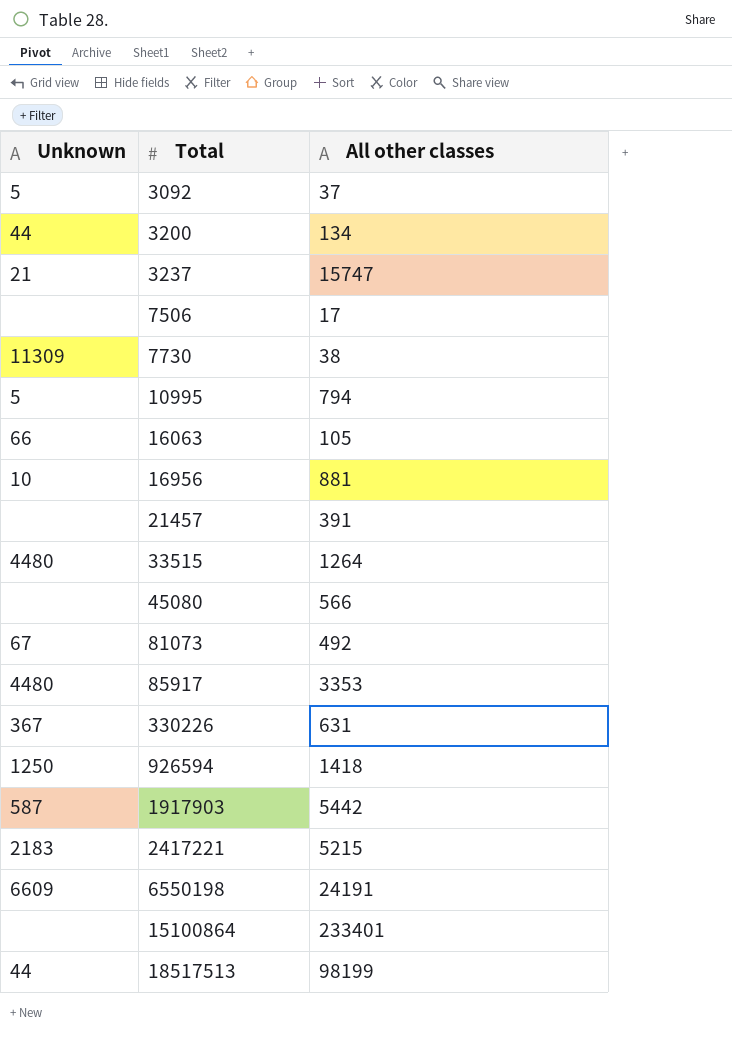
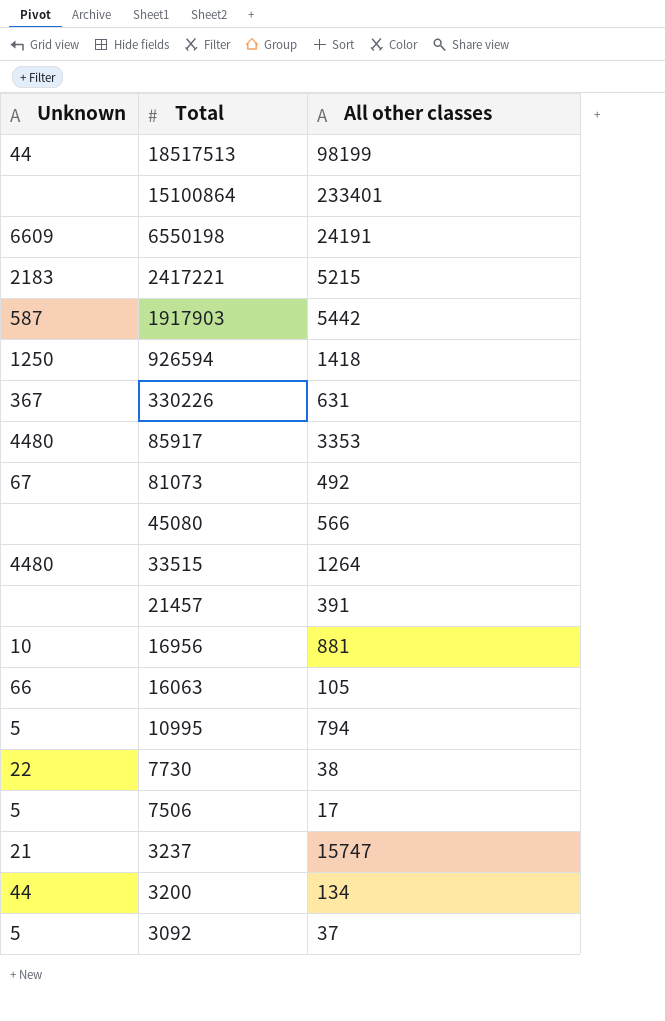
row order: Total ascending -> Total descending
7730 | Unknown: 11309 -> 22
7506 | Unknown: none -> 5

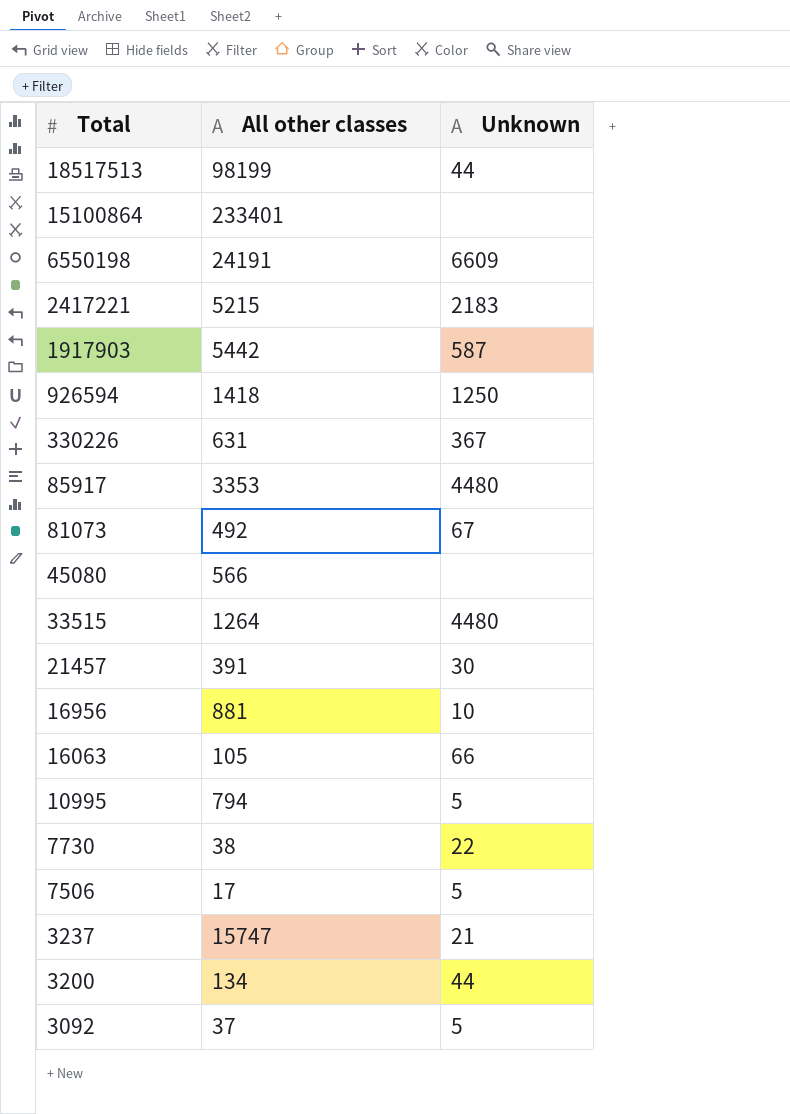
column Unknown | position: 1 -> 3
21457 | Unknown: none -> 30

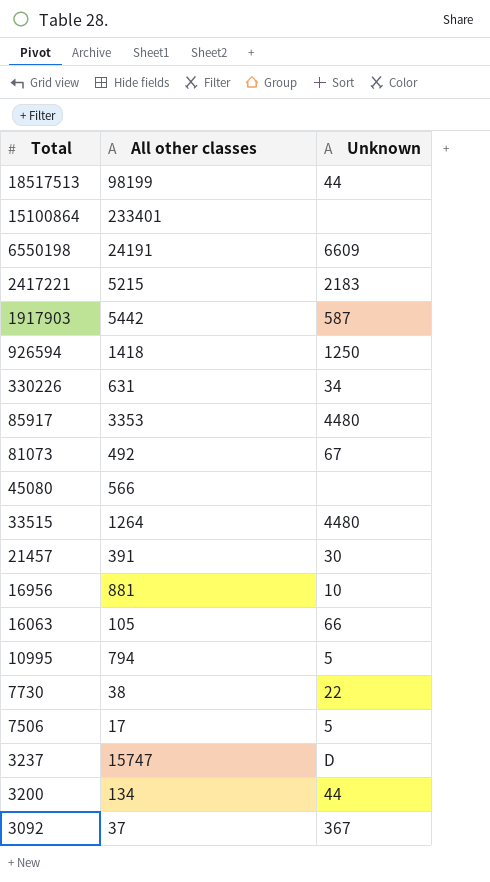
330226 | Unknown: 367 -> 34
3237 | Unknown: 21 -> D
3092 | Unknown: 5 -> 367

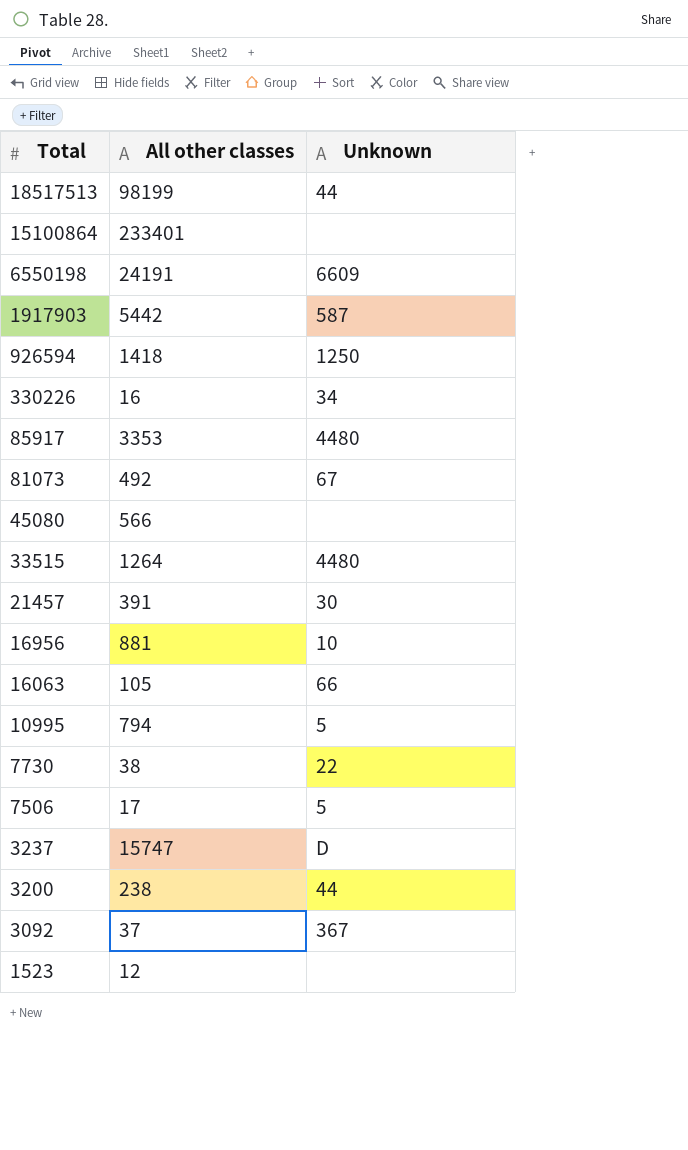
row 2417221: 5215 | 2183 -> none
330226 | All other classes: 631 -> 16
3200 | All other classes: 134 -> 238
row 1523: none -> 12 | none

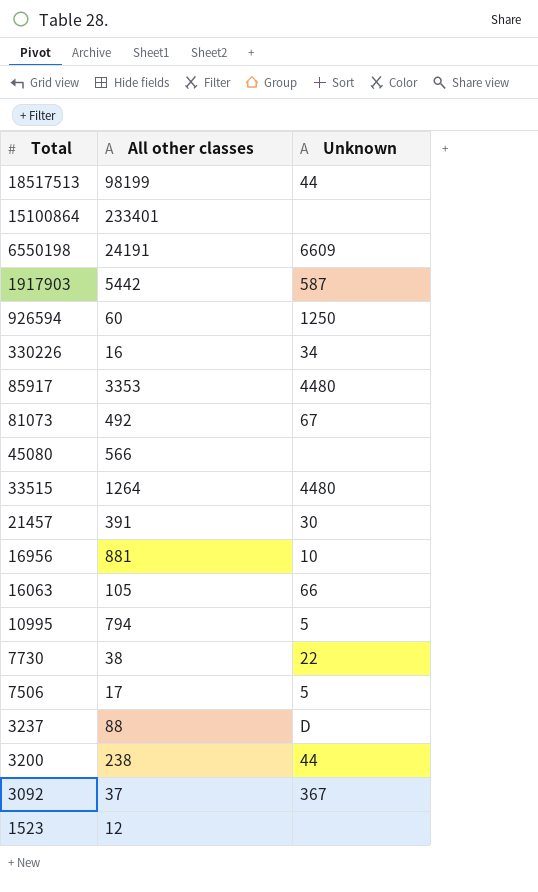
926594 | All other classes: 1418 -> 60
3237 | All other classes: 15747 -> 88

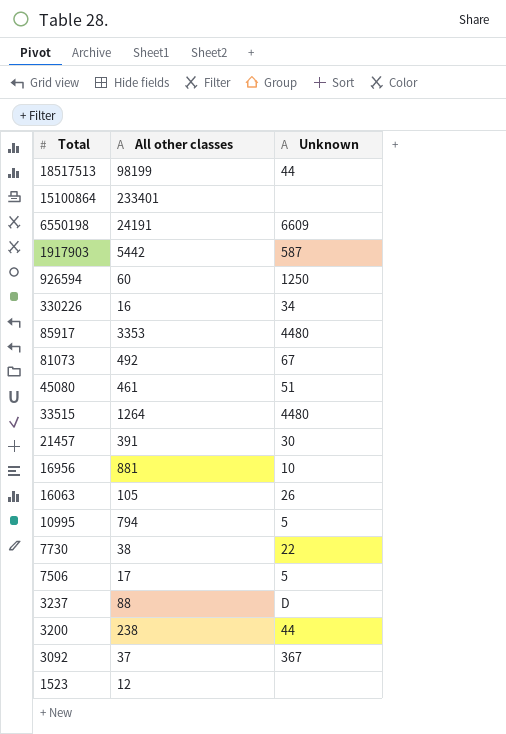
45080 | All other classes: 566 -> 461
45080 | Unknown: none -> 51
16063 | Unknown: 66 -> 26

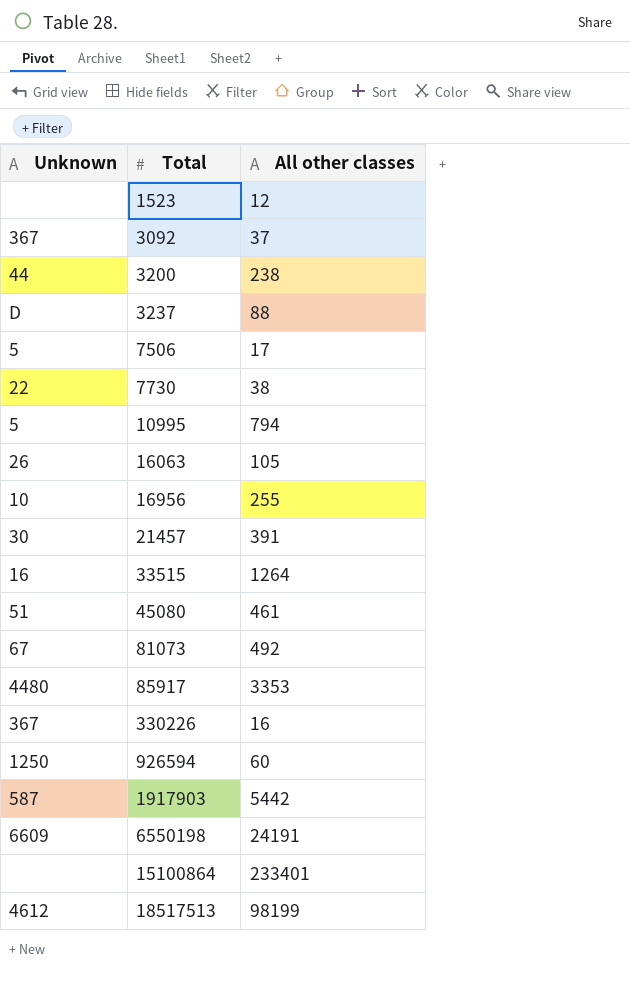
row order: Total descending -> Total ascending
column Unknown | position: 3 -> 1
16956 | All other classes: 881 -> 255
33515 | Unknown: 4480 -> 16
330226 | Unknown: 34 -> 367
18517513 | Unknown: 44 -> 4612

